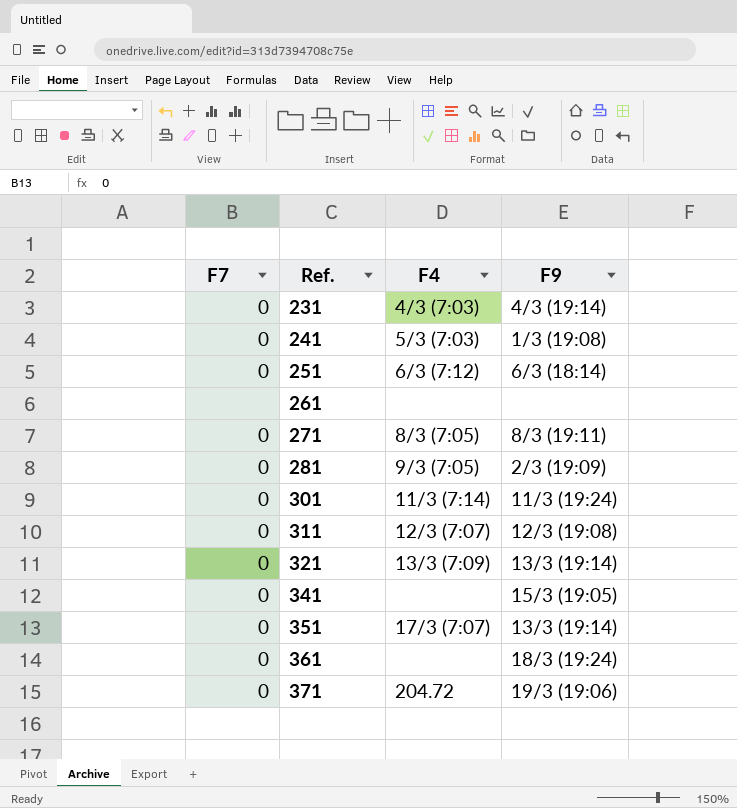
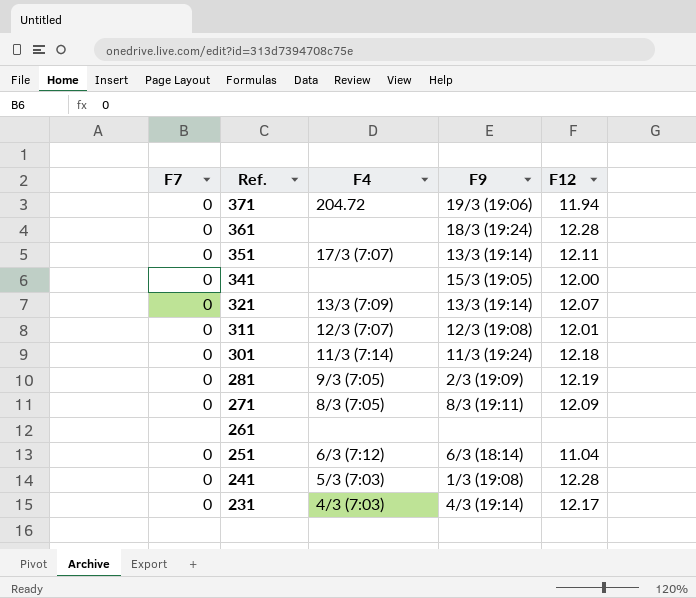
row order: Ref. ascending -> Ref. descending
column F12 | position: none -> 5

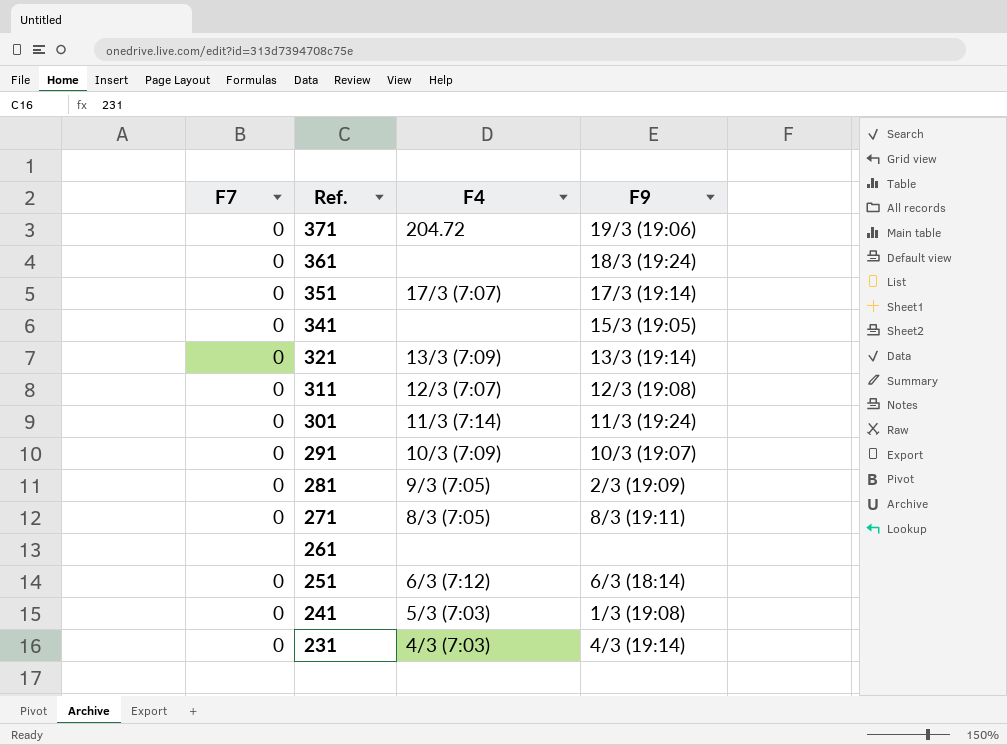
column F12 | position: 5 -> none
351 | F9: 13/3 (19:14) -> 17/3 (19:14)
row 291: none -> 0 | 10/3 (7:09) | 10/3 (19:07)

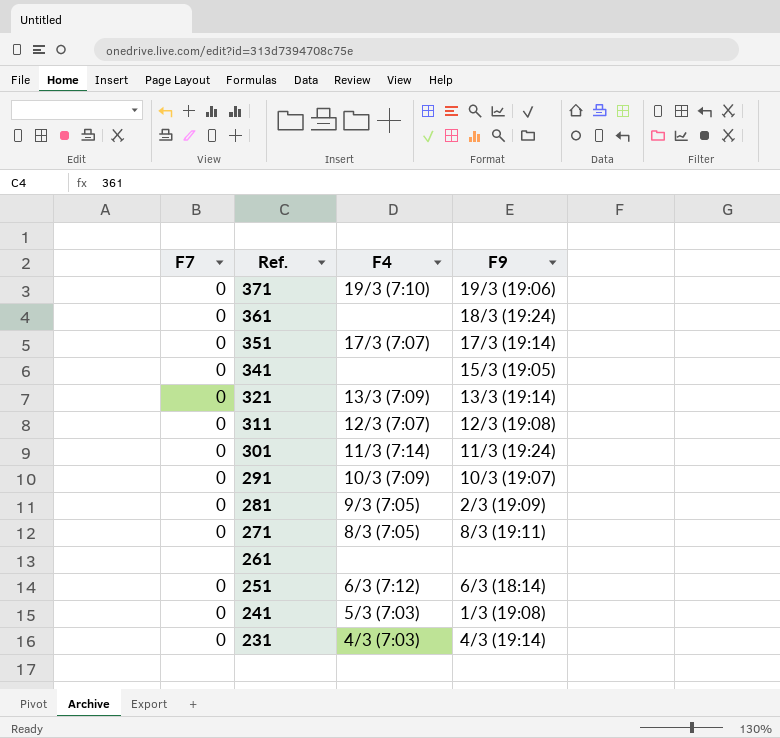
371 | F4: 204.72 -> 19/3 (7:10)

